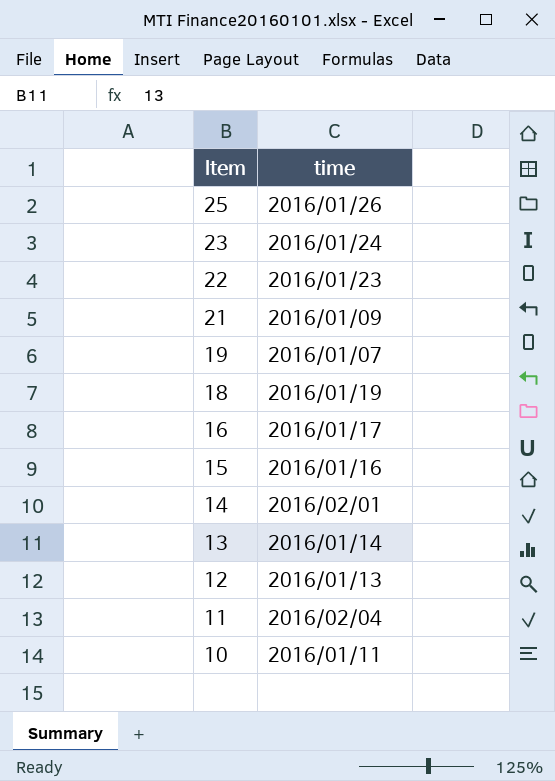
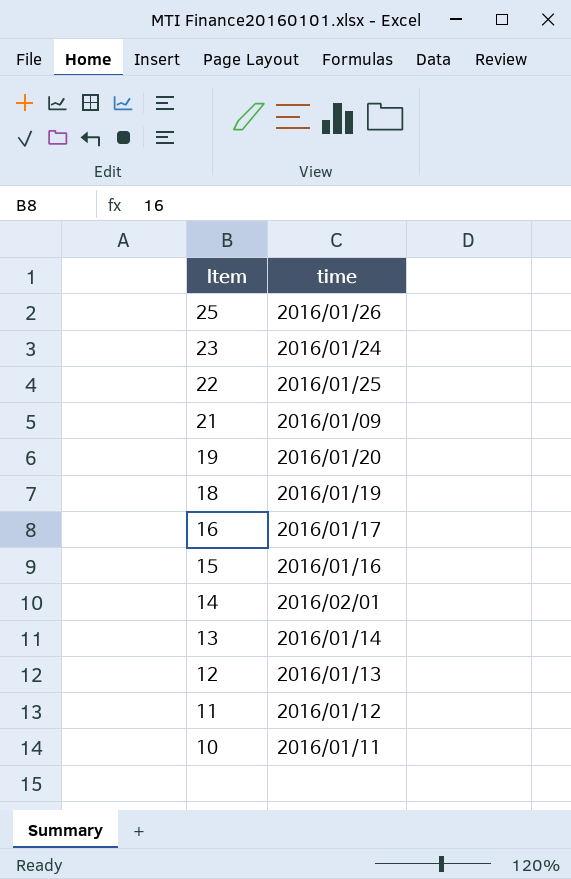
22 | time: 2016/01/23 -> 2016/01/25
19 | time: 2016/01/07 -> 2016/01/20
11 | time: 2016/02/04 -> 2016/01/12

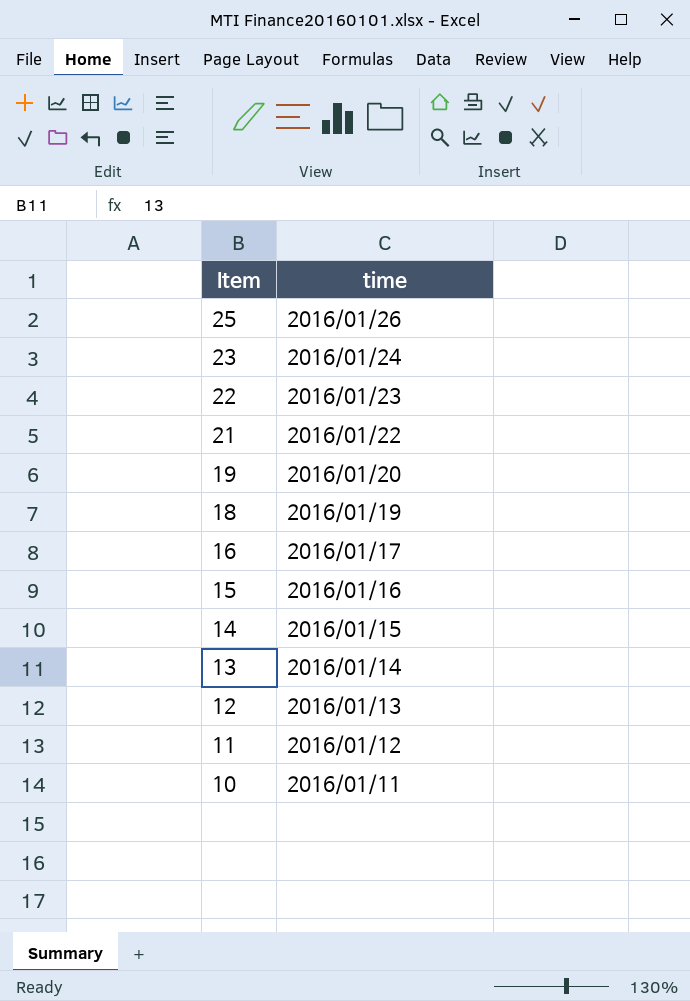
22 | time: 2016/01/25 -> 2016/01/23
21 | time: 2016/01/09 -> 2016/01/22
14 | time: 2016/02/01 -> 2016/01/15

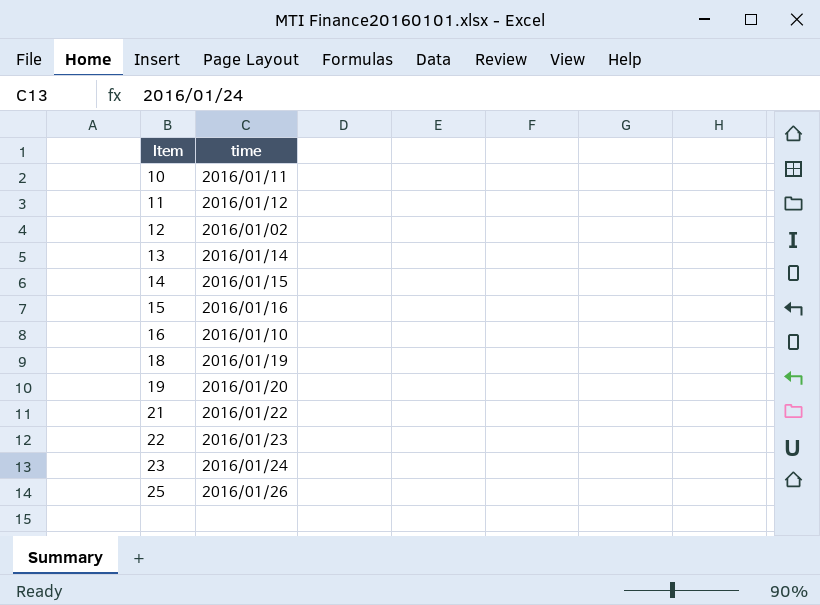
row order: Item descending -> Item ascending
12 | time: 2016/01/13 -> 2016/01/02
16 | time: 2016/01/17 -> 2016/01/10

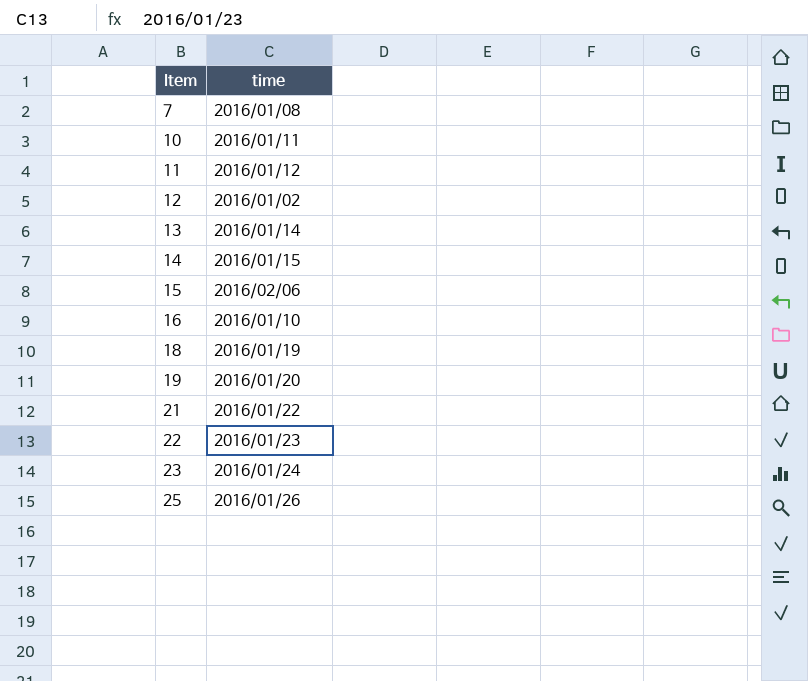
row 7: none -> 2016/01/08
15 | time: 2016/01/16 -> 2016/02/06

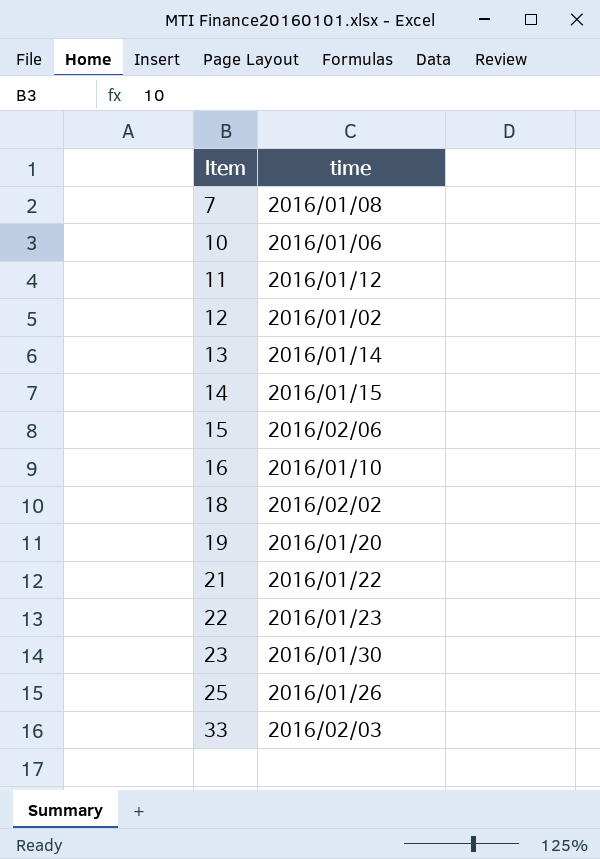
10 | time: 2016/01/11 -> 2016/01/06
18 | time: 2016/01/19 -> 2016/02/02
23 | time: 2016/01/24 -> 2016/01/30
row 33: none -> 2016/02/03

